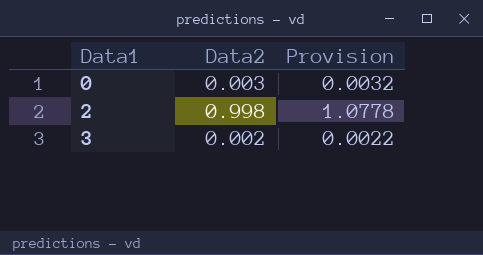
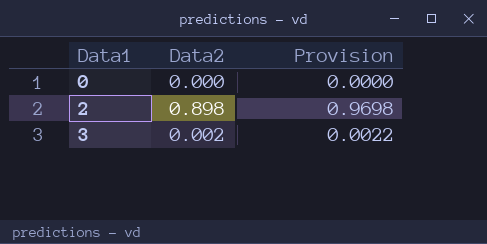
0 | Data2: 0.003 -> 0.000
0 | Provision: 0.0032 -> 0.0000
2 | Data2: 0.998 -> 0.898
2 | Provision: 1.0778 -> 0.9698

